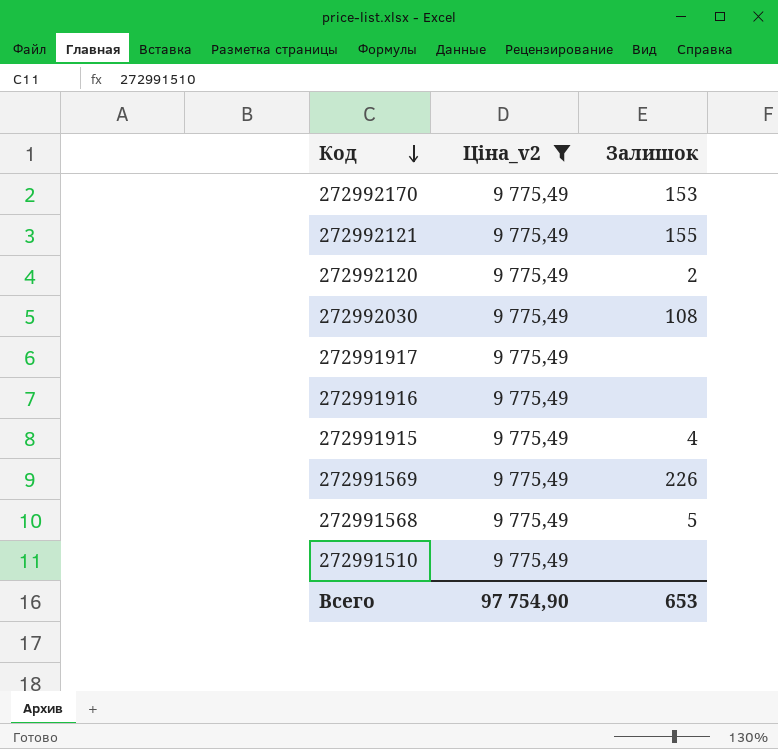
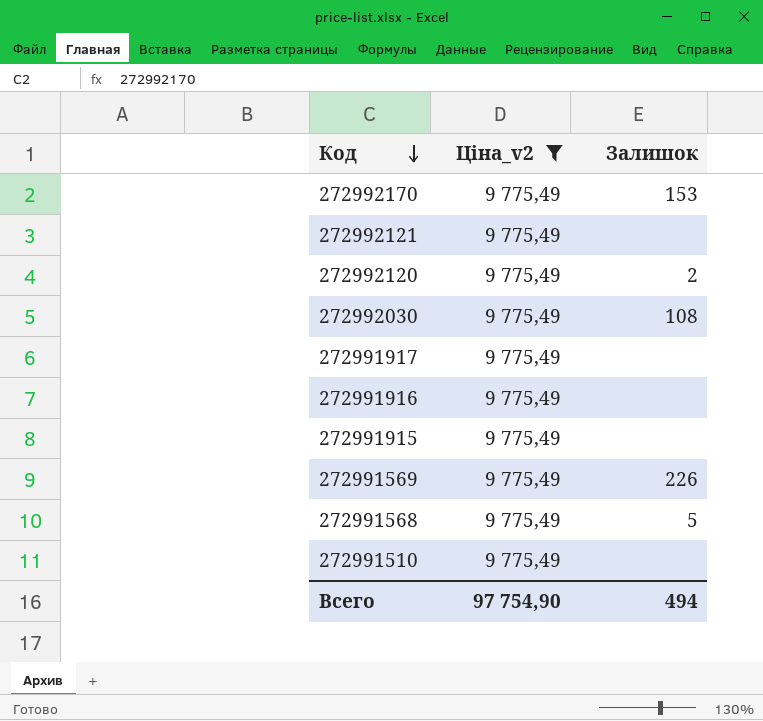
272992121 | Залишок: 155 -> none
272991915 | Залишок: 4 -> none
Всего | Залишок: 653 -> 494

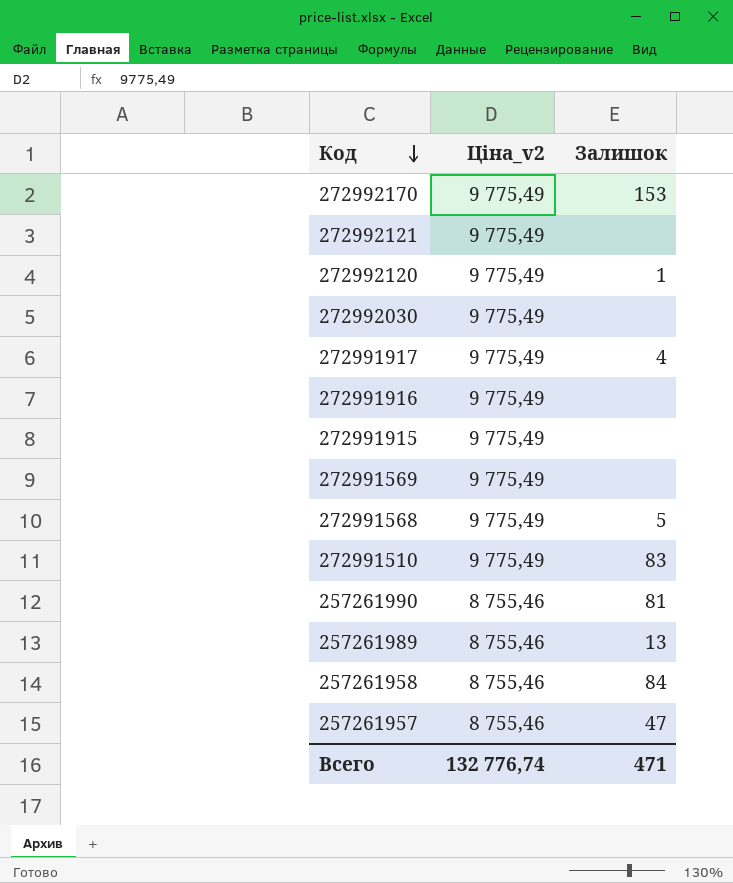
filter: Ціна_v2 = 9 775,49 -> none
272992120 | Залишок: 2 -> 1
272992030 | Залишок: 108 -> none
272991917 | Залишок: none -> 4
272991569 | Залишок: 226 -> none
272991510 | Залишок: none -> 83
Всего | Ціна_v2: 97 754,90 -> 132 776,74
Всего | Залишок: 494 -> 471

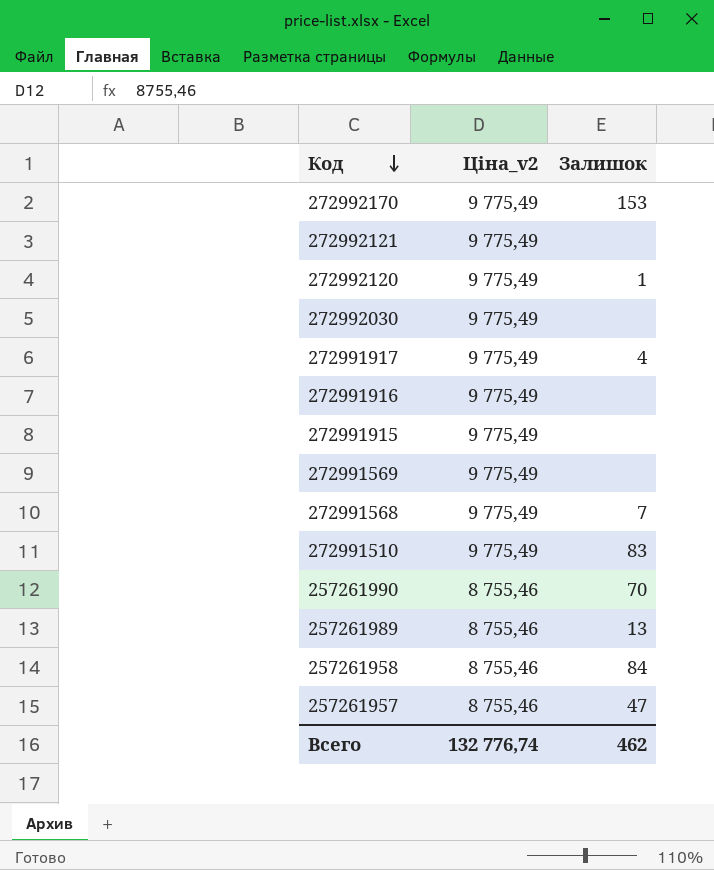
272991568 | Залишок: 5 -> 7
257261990 | Залишок: 81 -> 70
Всего | Залишок: 471 -> 462

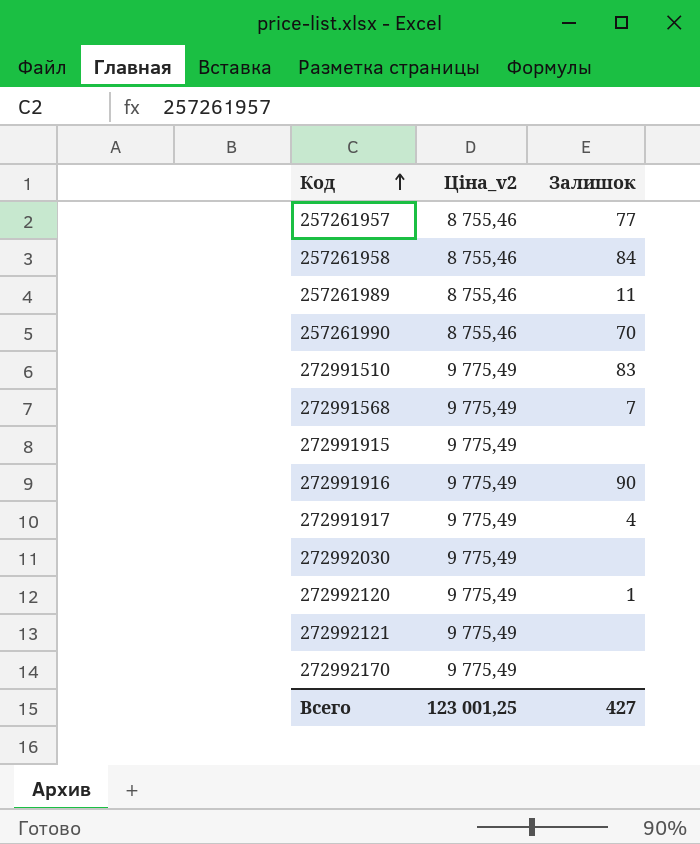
row order: Код descending -> Код ascending
row 272991569: 9 775,49 | none -> none
257261957 | Залишок: 47 -> 77
257261989 | Залишок: 13 -> 11
272991916 | Залишок: none -> 90
272992170 | Залишок: 153 -> none
Всего | Ціна_v2: 132 776,74 -> 123 001,25
Всего | Залишок: 462 -> 427

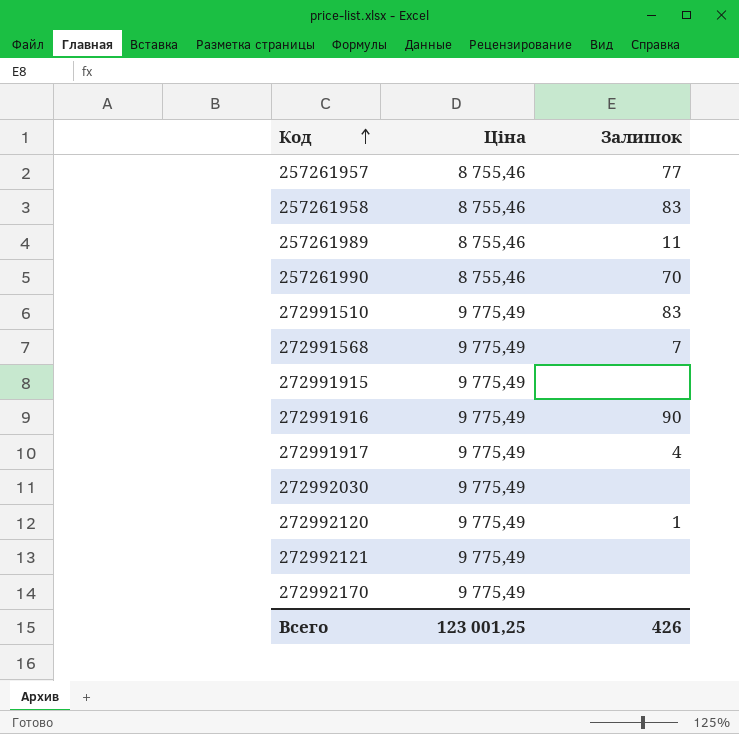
column name: Ціна_v2 -> Ціна
257261958 | Залишок: 84 -> 83
Всего | Залишок: 427 -> 426

